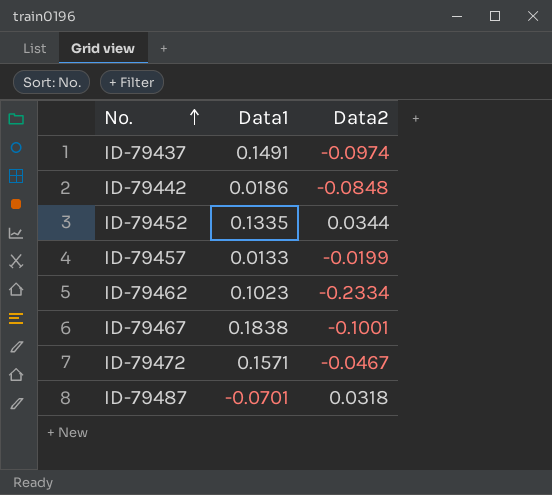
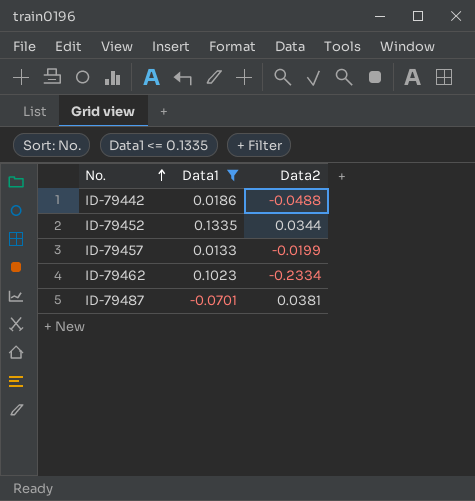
filter: none -> Data1 <= 0.1335
ID-79442 | Data2: -0.0848 -> -0.0488
ID-79487 | Data2: 0.0318 -> 0.0381

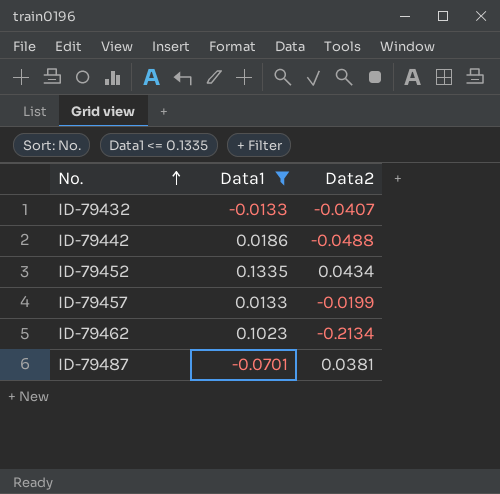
row ID-79432: none -> -0.0133 | -0.0407
ID-79452 | Data2: 0.0344 -> 0.0434
ID-79462 | Data2: -0.2334 -> -0.2134

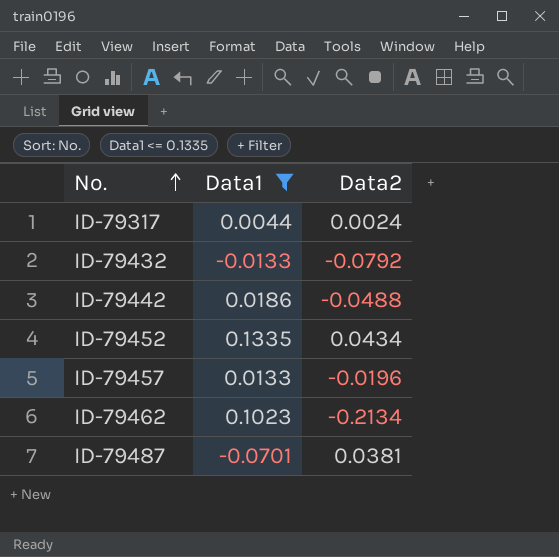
row ID-79317: none -> 0.0044 | 0.0024
ID-79432 | Data2: -0.0407 -> -0.0792
ID-79457 | Data2: -0.0199 -> -0.0196

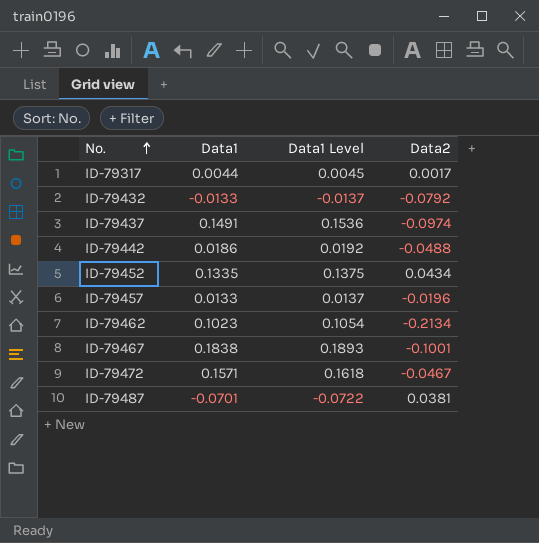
filter: Data1 <= 0.1335 -> none
column Data1 Level | formula: none -> [Data1] * 1.03
ID-79317 | Data2: 0.0024 -> 0.0017

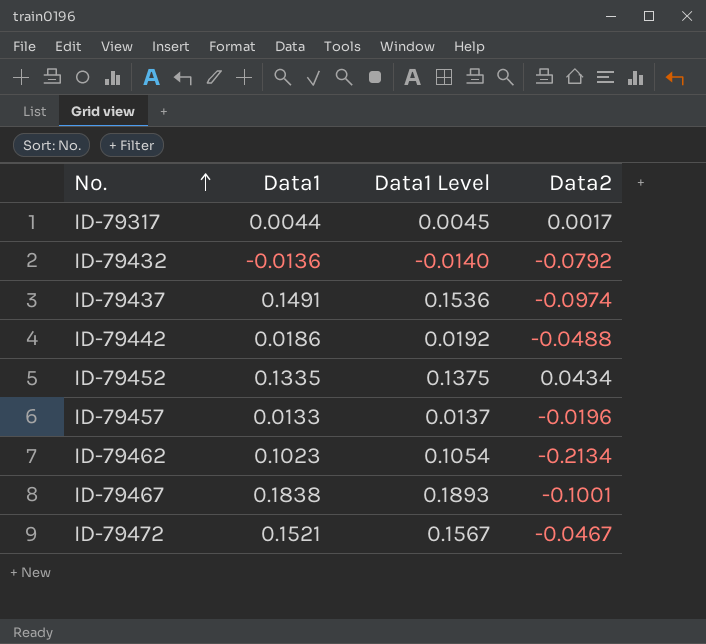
row ID-79487: -0.0701 | -0.0722 | 0.0381 -> none
ID-79432 | Data1: -0.0133 -> -0.0136
ID-79432 | Data1 Level: -0.0137 -> -0.0140
ID-79472 | Data1: 0.1571 -> 0.1521
ID-79472 | Data1 Level: 0.1618 -> 0.1567

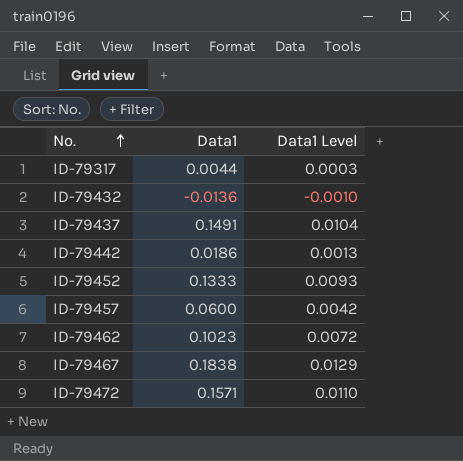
column Data2 | position: 4 -> none
column Data1 Level | formula: [Data1] * 1.03 -> [Data1] * 0.07
ID-79452 | Data1: 0.1335 -> 0.1333
ID-79457 | Data1: 0.0133 -> 0.0600
ID-79472 | Data1: 0.1521 -> 0.1571

